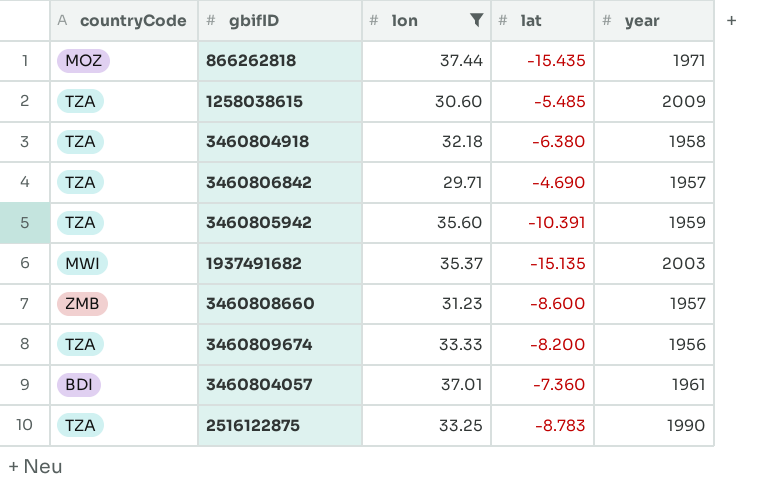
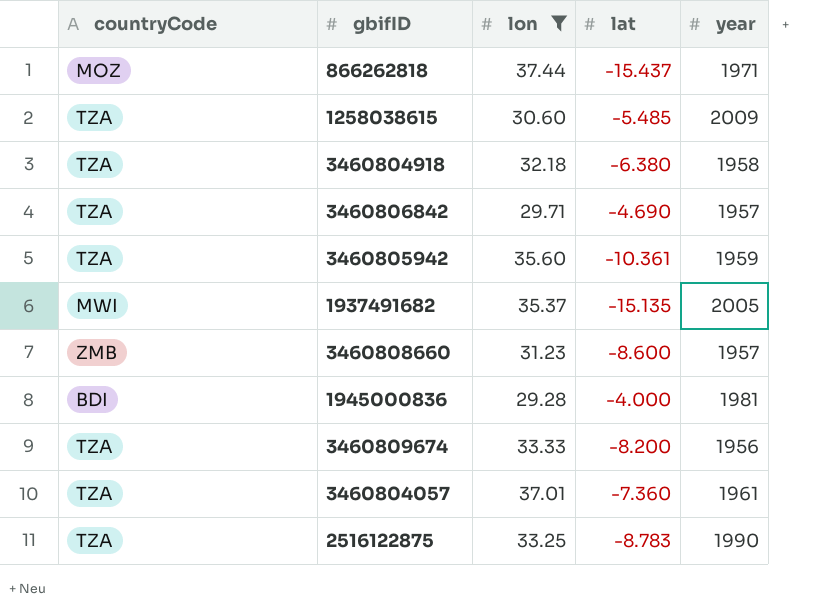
866262818 | lat: -15.435 -> -15.437
3460805942 | lat: -10.391 -> -10.361
1937491682 | year: 2003 -> 2005
row 1945000836: none -> BDI | 29.28 | -4.000 | 1981
3460804057 | countryCode: BDI -> TZA

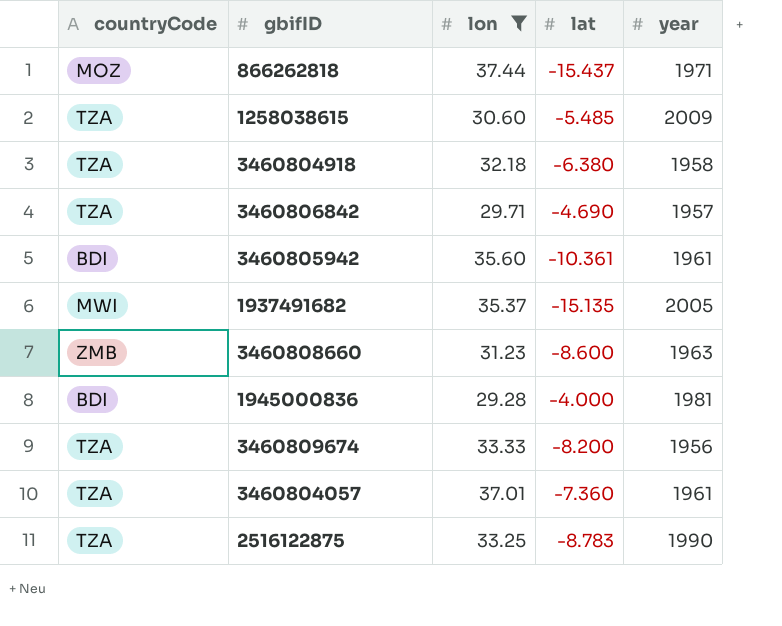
3460805942 | countryCode: TZA -> BDI
3460805942 | year: 1959 -> 1961
3460808660 | year: 1957 -> 1963

